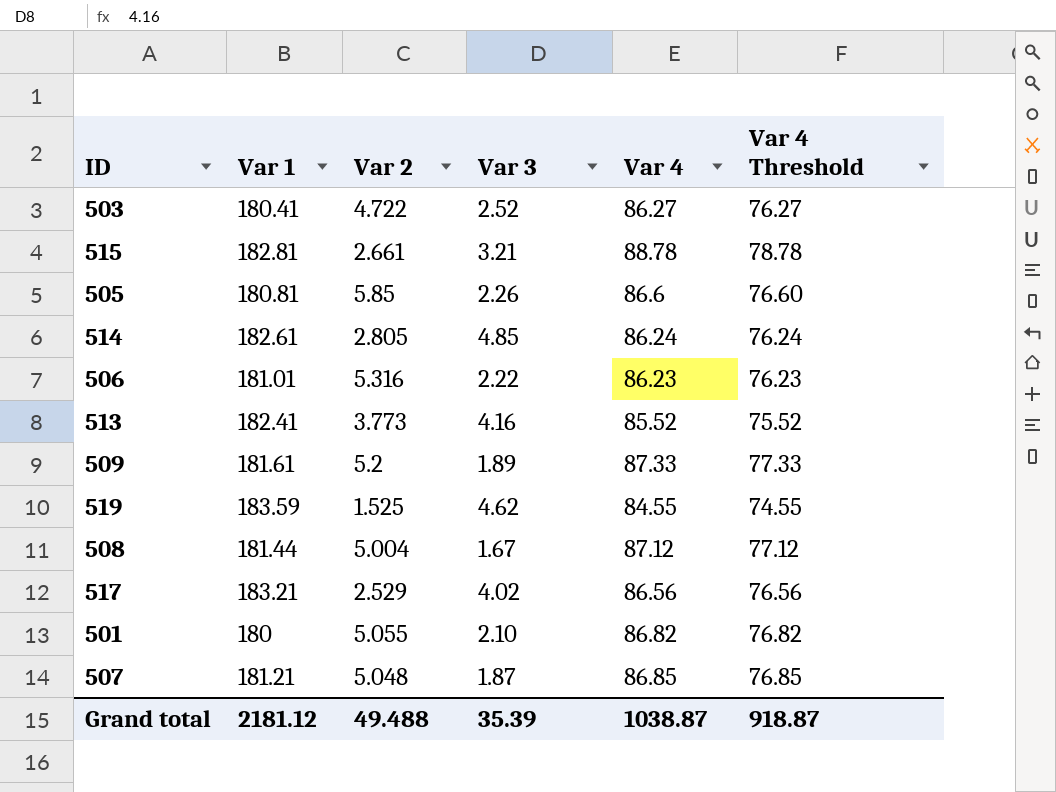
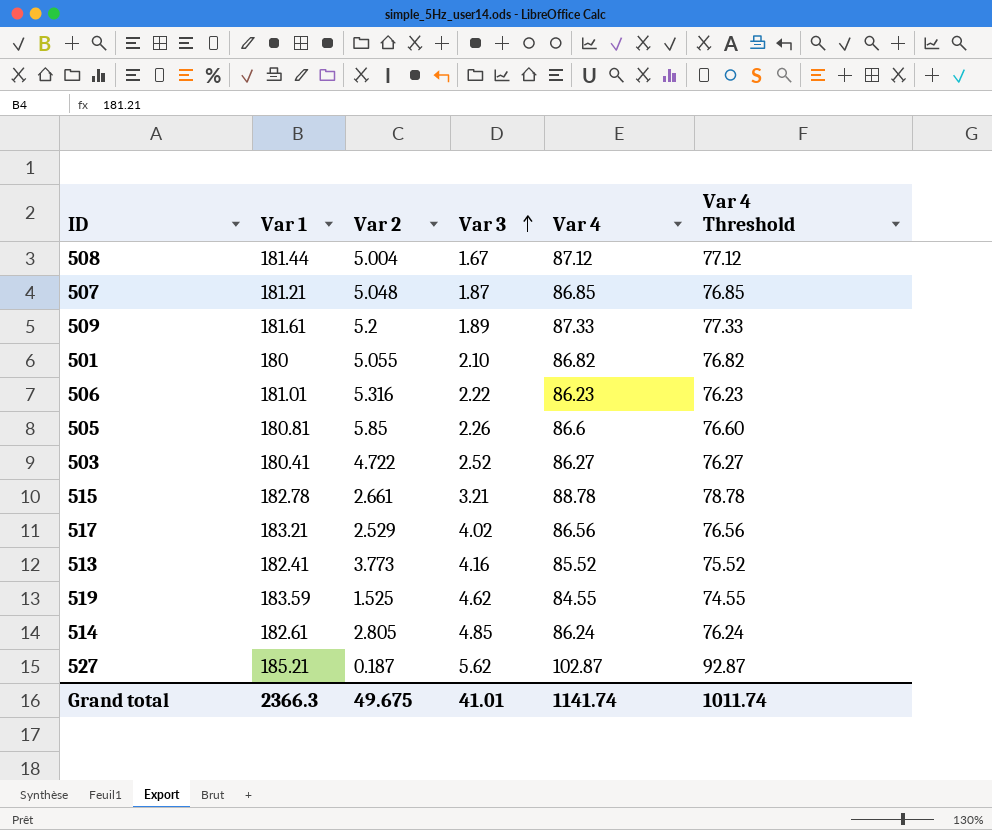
row order: none -> Var 3 ascending
515 | Var 1: 182.81 -> 182.78
row 527: none -> 185.21 | 0.187 | 5.62 | 102.87 | 92.87
Grand total | Var 1: 2181.12 -> 2366.3
Grand total | Var 2: 49.488 -> 49.675
Grand total | Var 3: 35.39 -> 41.01
Grand total | Var 4: 1038.87 -> 1141.74
Grand total | Var 4 Threshold: 918.87 -> 1011.74

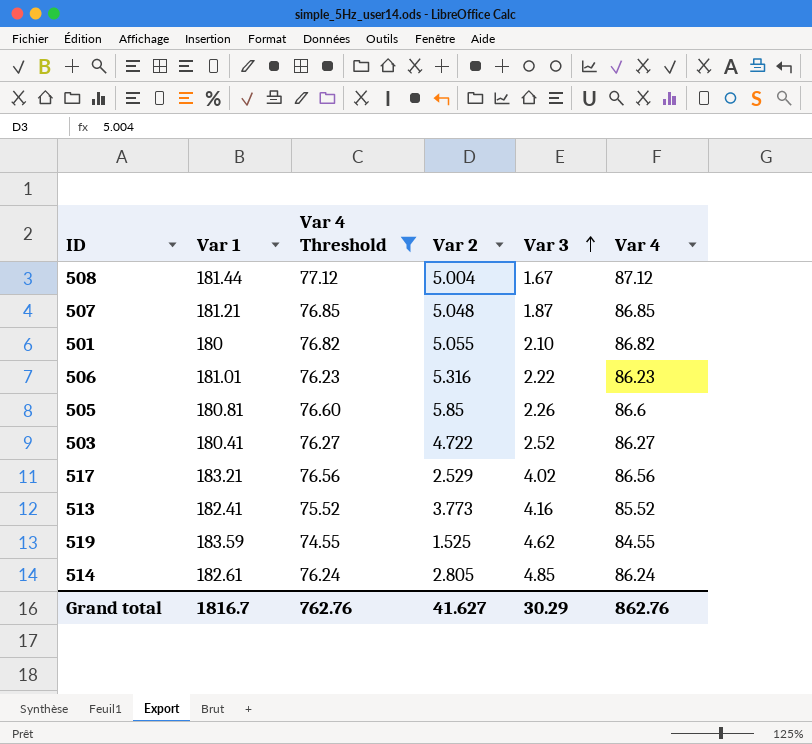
filter: none -> Var 4 Threshold <= 77.12
column Var 4 Threshold | position: 6 -> 3
Grand total | Var 1: 2366.3 -> 1816.7
Grand total | Var 4 Threshold: 1011.74 -> 762.76
Grand total | Var 2: 49.675 -> 41.627
Grand total | Var 3: 41.01 -> 30.29
Grand total | Var 4: 1141.74 -> 862.76

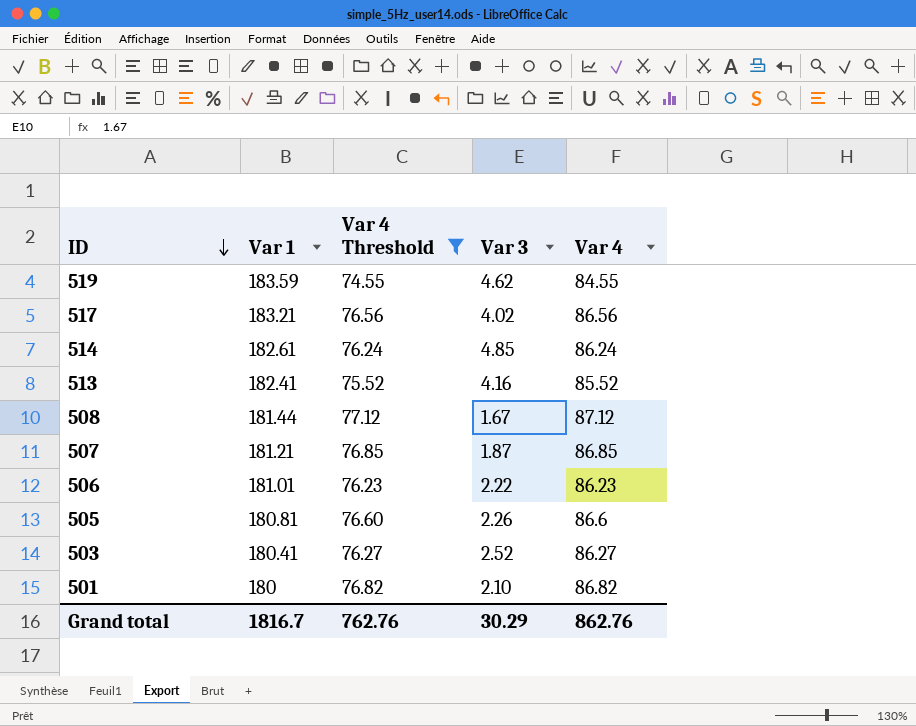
row order: Var 3 ascending -> ID descending
column Var 2 | position: 4 -> none

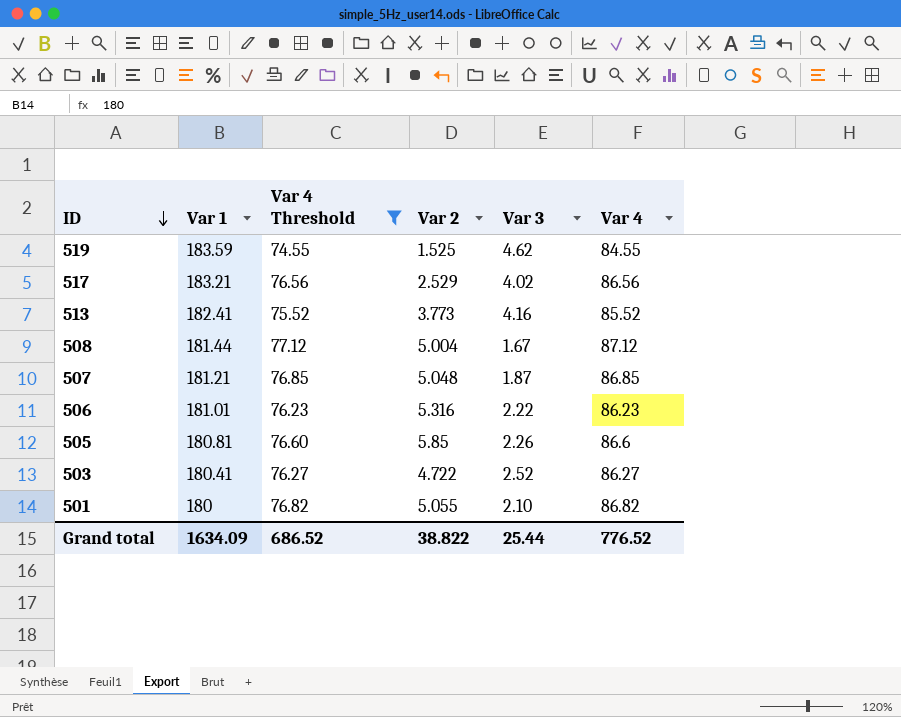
column Var 2 | position: none -> 4
row 514: 182.61 | 76.24 | 4.85 | 86.24 -> none
Grand total | Var 1: 1816.7 -> 1634.09
Grand total | Var 4 Threshold: 762.76 -> 686.52
Grand total | Var 3: 30.29 -> 25.44
Grand total | Var 4: 862.76 -> 776.52

